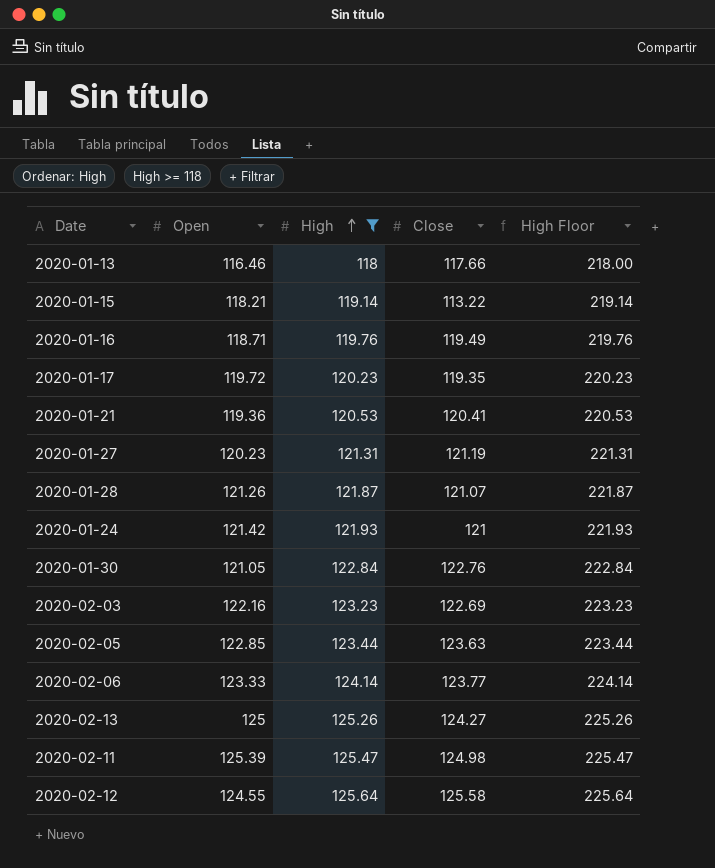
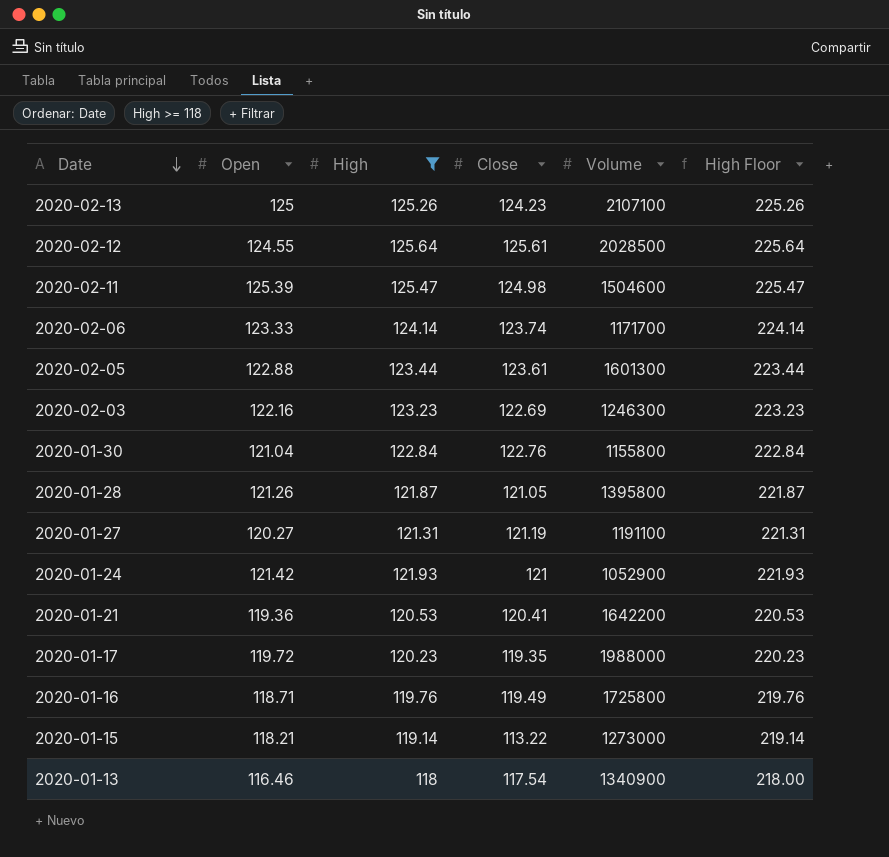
row order: High ascending -> Date descending
column Volume | position: none -> 5
2020-02-13 | Close: 124.27 -> 124.23
2020-02-12 | Close: 125.58 -> 125.61
2020-02-06 | Close: 123.77 -> 123.74
2020-02-05 | Open: 122.85 -> 122.88
2020-02-05 | Close: 123.63 -> 123.61
2020-01-30 | Open: 121.05 -> 121.04
2020-01-28 | Close: 121.07 -> 121.05
2020-01-27 | Open: 120.23 -> 120.27
2020-01-13 | Close: 117.66 -> 117.54

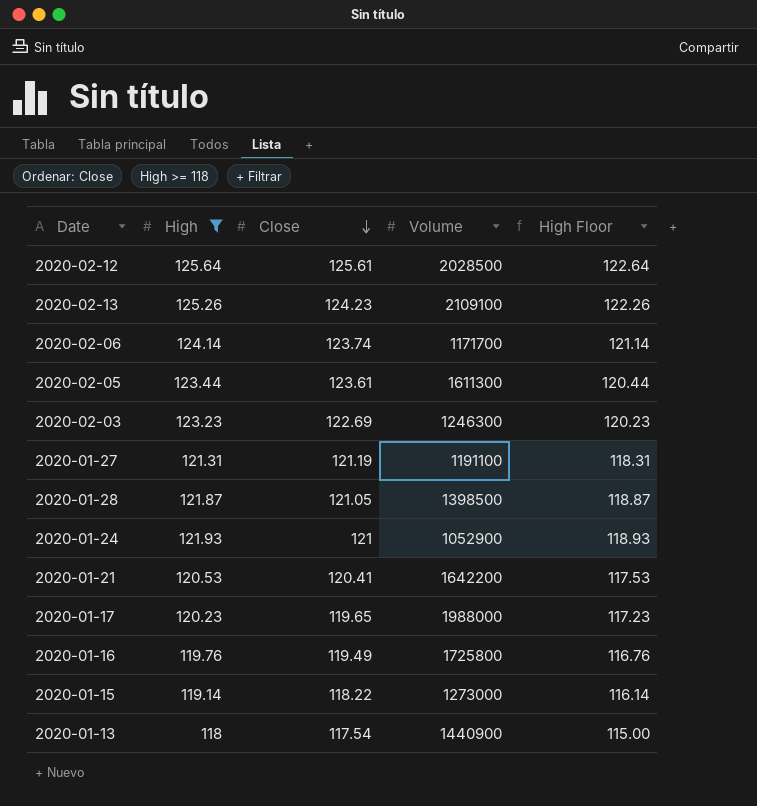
row order: Date descending -> Close descending
column Open | position: 2 -> none
column High Floor | formula: [High] + 100 -> [High] - 3
row 2020-02-11: 125.39 | 125.47 | 124.98 | 1504600 | 225.47 -> none
row 2020-01-30: 121.04 | 122.84 | 122.76 | 1155800 | 222.84 -> none
2020-02-13 | Volume: 2107100 -> 2109100
2020-02-05 | Volume: 1601300 -> 1611300
2020-01-28 | Volume: 1395800 -> 1398500
2020-01-17 | Close: 119.35 -> 119.65
2020-01-15 | Close: 113.22 -> 118.22
2020-01-13 | Volume: 1340900 -> 1440900

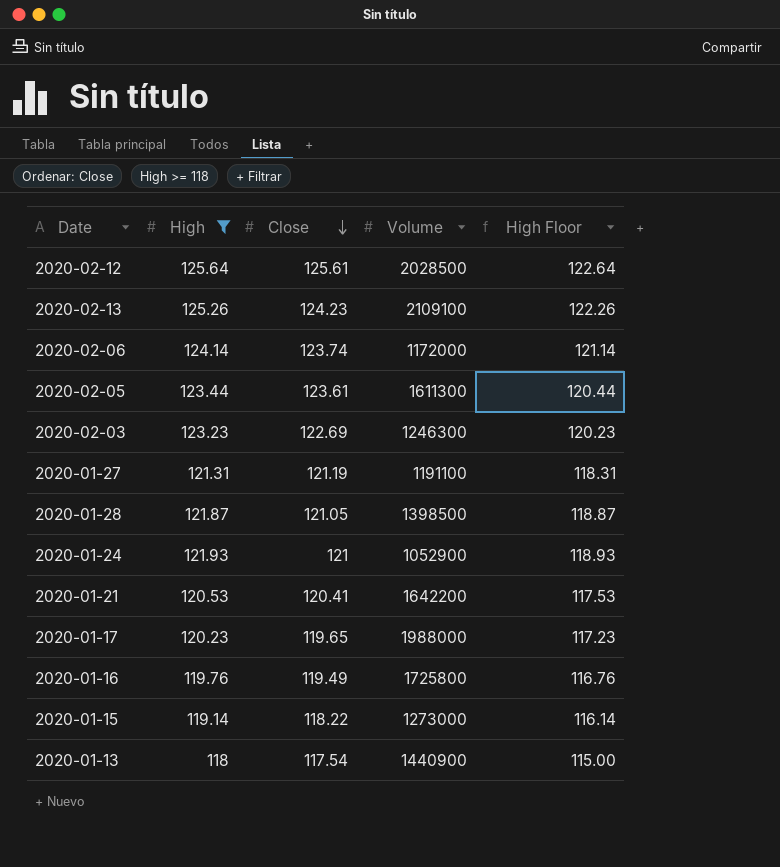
2020-02-06 | Volume: 1171700 -> 1172000

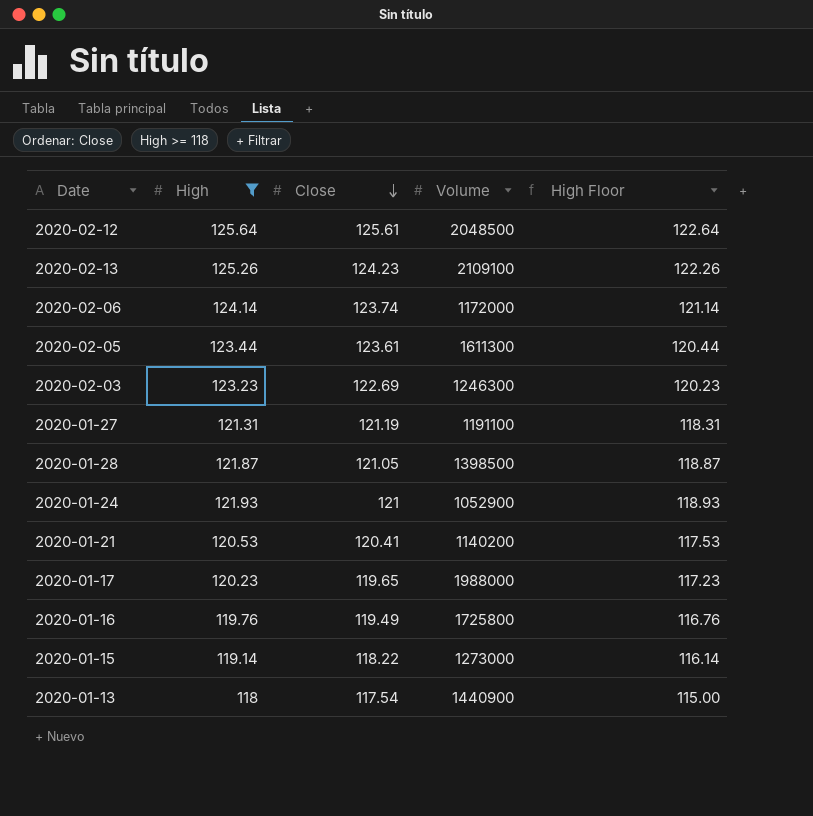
2020-02-12 | Volume: 2028500 -> 2048500
2020-01-21 | Volume: 1642200 -> 1140200

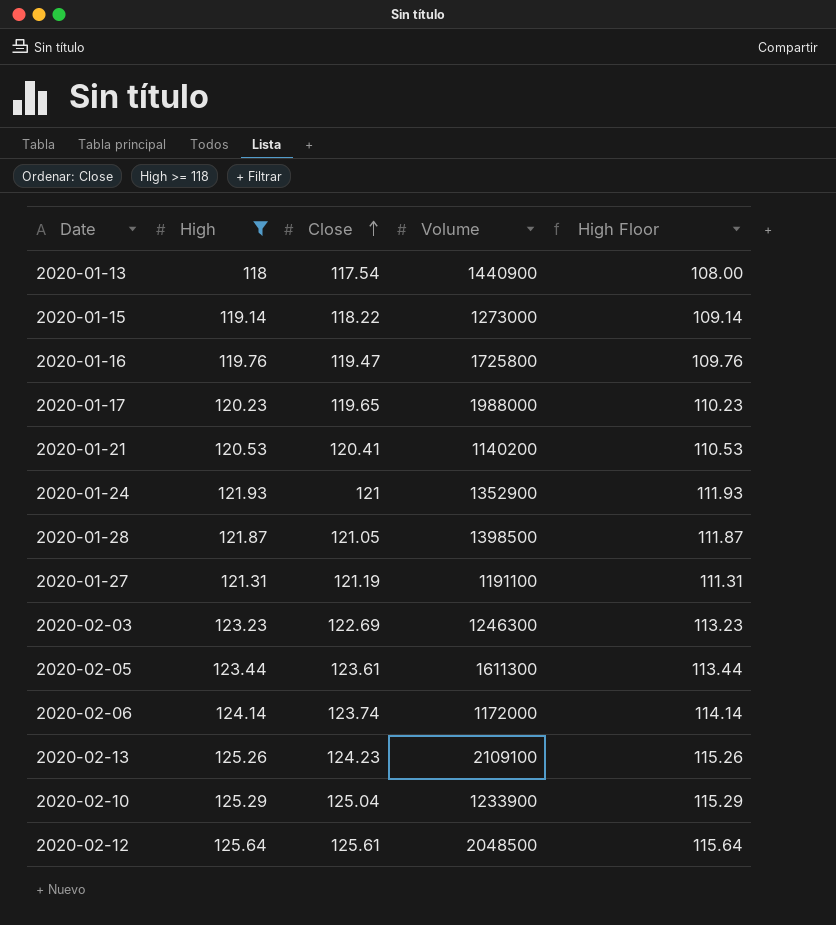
row order: Close descending -> Close ascending
column High Floor | formula: [High] - 3 -> [High] - 10
2020-01-16 | Close: 119.49 -> 119.47
2020-01-24 | Volume: 1052900 -> 1352900
row 2020-02-10: none -> 125.29 | 125.04 | 1233900 | 115.29

